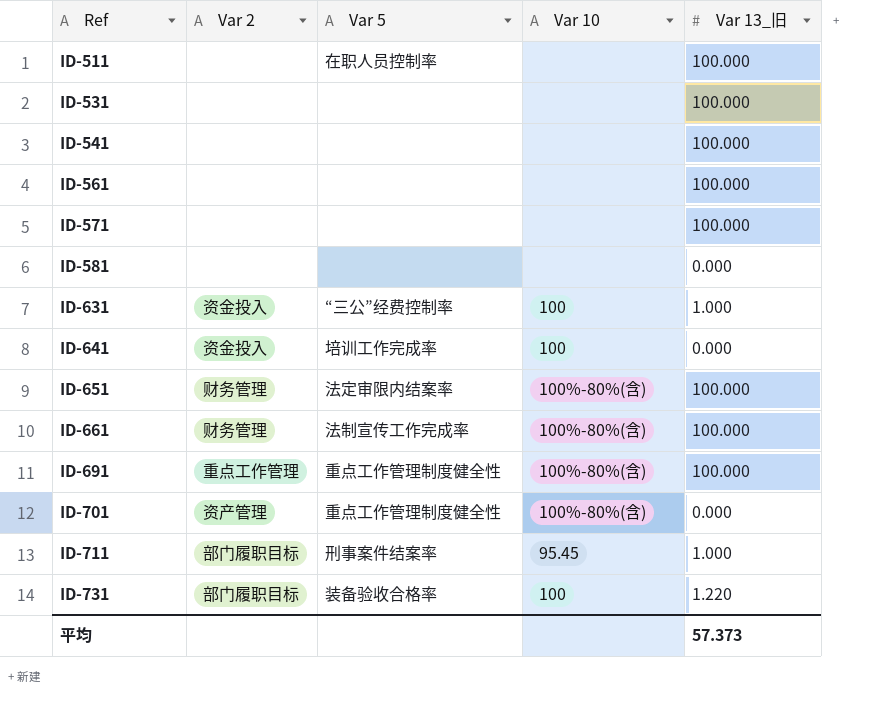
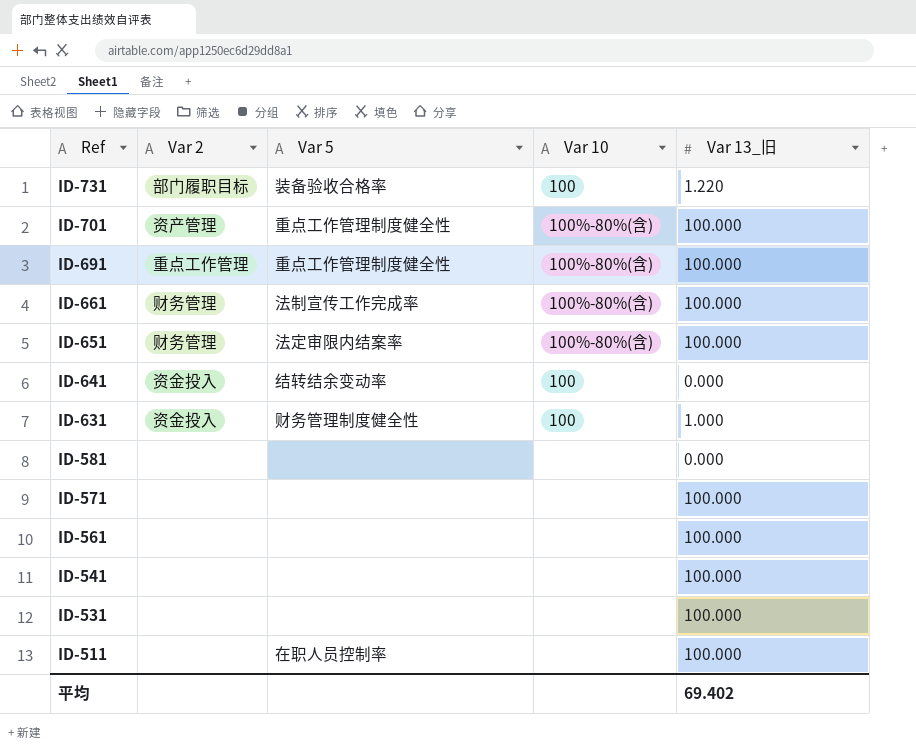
row order: Ref ascending -> Ref descending
row ID-711: 部门履职目标 | 刑事案件结案率 | 95.45 | 1.000 -> none
ID-701 | Var 13_旧: 0.000 -> 100.000
ID-641 | Var 5: 培训工作完成率 -> 结转结余变动率
ID-631 | Var 5: “三公”经费控制率 -> 财务管理制度健全性
平均 | Var 13_旧: 57.373 -> 69.402

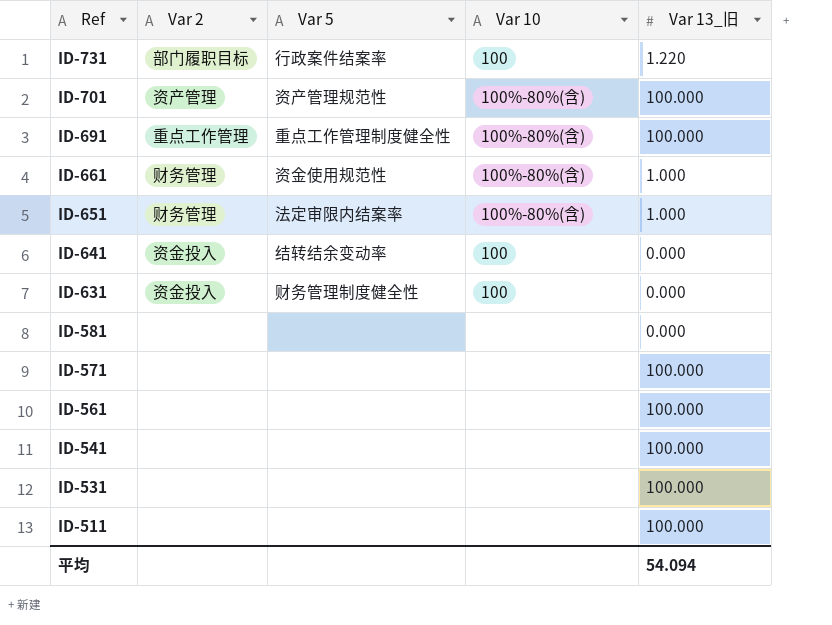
ID-731 | Var 5: 装备验收合格率 -> 行政案件结案率
ID-701 | Var 5: 重点工作管理制度健全性 -> 资产管理规范性
ID-661 | Var 5: 法制宣传工作完成率 -> 资金使用规范性
ID-661 | Var 13_旧: 100.000 -> 1.000
ID-651 | Var 13_旧: 100.000 -> 1.000
ID-631 | Var 13_旧: 1.000 -> 0.000
ID-511 | Var 5: 在职人员控制率 -> none
平均 | Var 13_旧: 69.402 -> 54.094

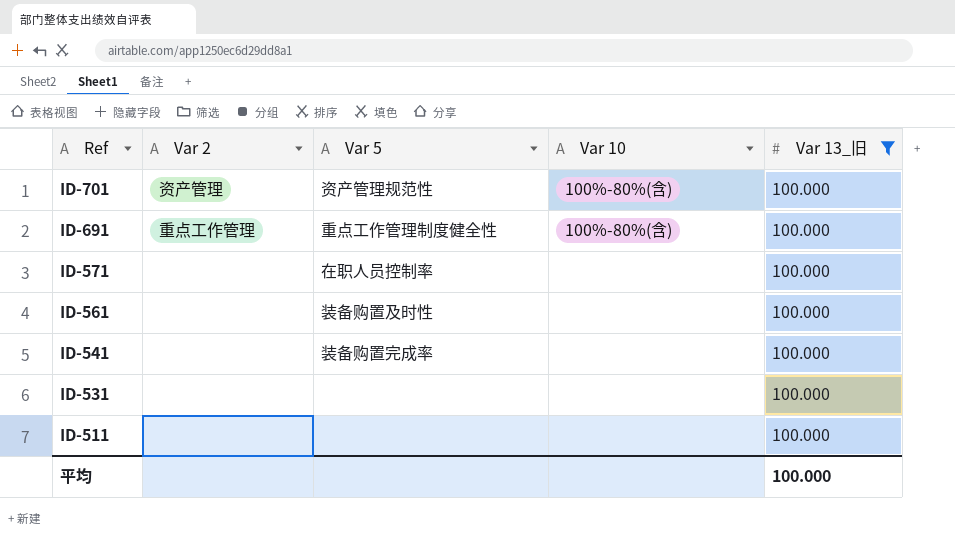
filter: none -> Var 13_旧 = 100.000
ID-571 | Var 5: none -> 在职人员控制率
ID-561 | Var 5: none -> 装备购置及时性
ID-541 | Var 5: none -> 装备购置完成率
平均 | Var 13_旧: 54.094 -> 100.000

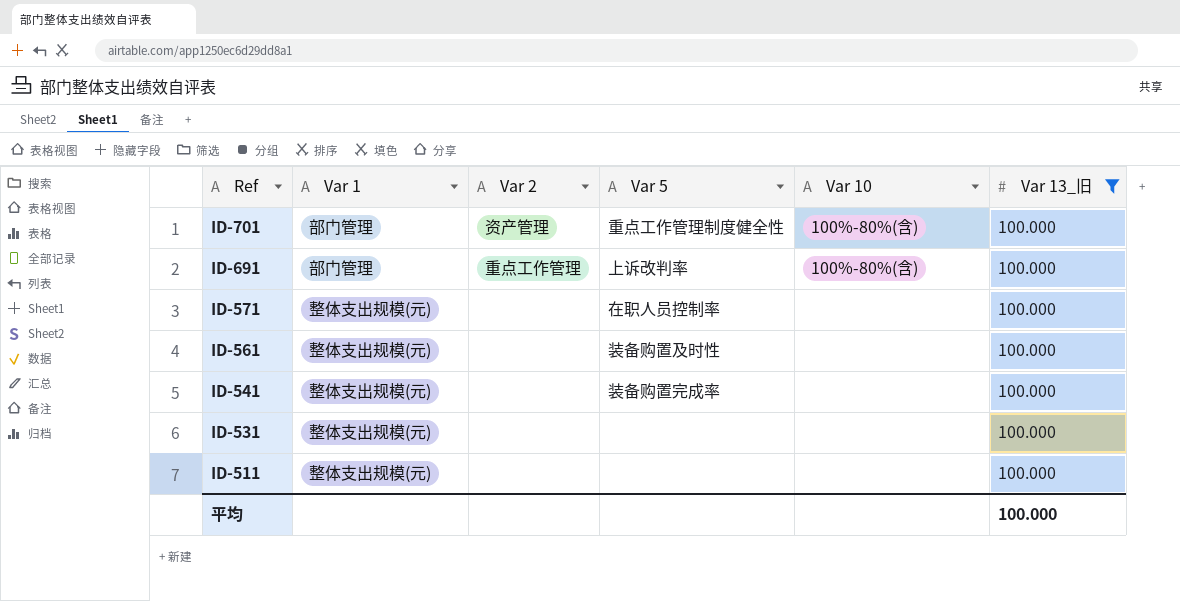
column Var 1 | position: none -> 2
ID-701 | Var 5: 资产管理规范性 -> 重点工作管理制度健全性
ID-691 | Var 5: 重点工作管理制度健全性 -> 上诉改判率

